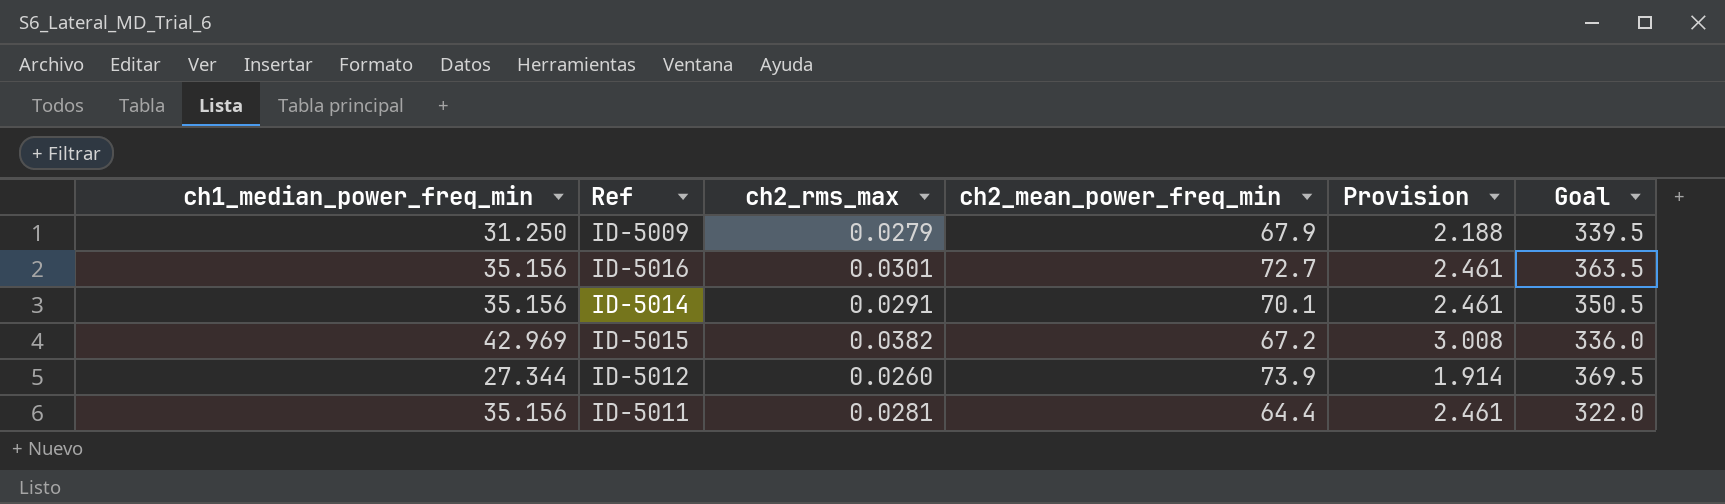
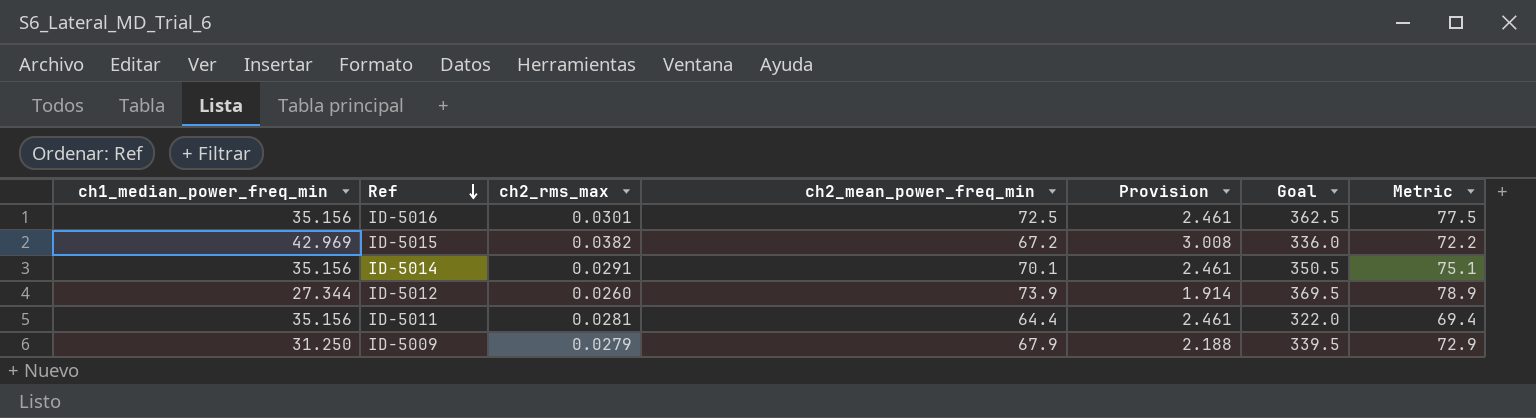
row order: none -> Ref descending
column Metric | formula: none -> [ch2_mean_power_freq_min] + 5
ID-5016 | ch2_mean_power_freq_min: 72.7 -> 72.5
ID-5016 | Goal: 363.5 -> 362.5

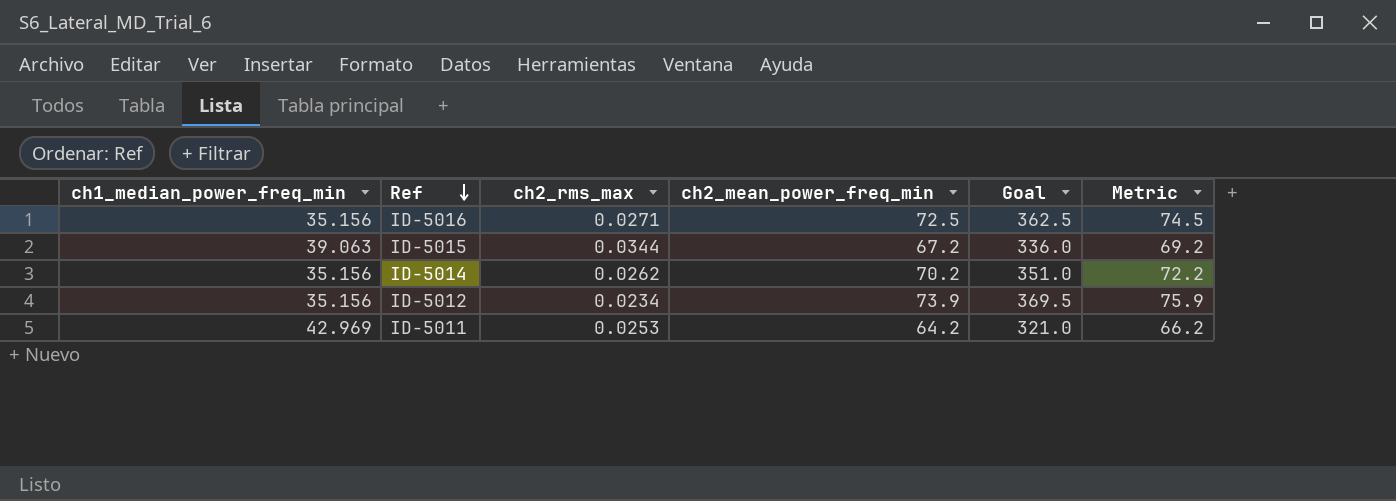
column Provision | formula: [ch1_median_power_freq_min] * 0.07 -> none
column Metric | formula: [ch2_mean_power_freq_min] + 5 -> [ch2_mean_power_freq_min] + 2
row ID-5009: 31.250 | 0.0279 | 67.9 | 2.188 | 339.5 | 72.9 -> none
ID-5016 | ch2_rms_max: 0.0301 -> 0.0271
ID-5015 | ch1_median_power_freq_min: 42.969 -> 39.063
ID-5015 | ch2_rms_max: 0.0382 -> 0.0344
ID-5014 | ch2_rms_max: 0.0291 -> 0.0262
ID-5014 | ch2_mean_power_freq_min: 70.1 -> 70.2
ID-5014 | Goal: 350.5 -> 351.0
ID-5012 | ch1_median_power_freq_min: 27.344 -> 35.156
ID-5012 | ch2_rms_max: 0.0260 -> 0.0234
ID-5011 | ch1_median_power_freq_min: 35.156 -> 42.969
ID-5011 | ch2_rms_max: 0.0281 -> 0.0253
ID-5011 | ch2_mean_power_freq_min: 64.4 -> 64.2
ID-5011 | Goal: 322.0 -> 321.0

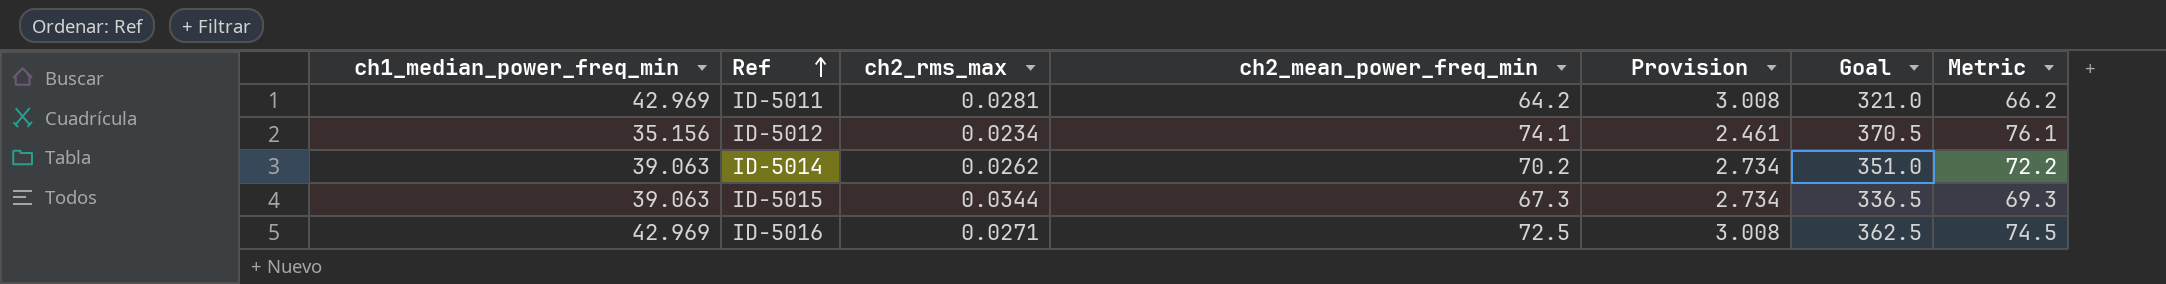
row order: Ref descending -> Ref ascending
column Provision | formula: none -> [ch1_median_power_freq_min] * 0.07
ID-5011 | ch2_rms_max: 0.0253 -> 0.0281
ID-5012 | ch2_mean_power_freq_min: 73.9 -> 74.1
ID-5012 | Goal: 369.5 -> 370.5
ID-5012 | Metric: 75.9 -> 76.1
ID-5014 | ch1_median_power_freq_min: 35.156 -> 39.063
ID-5015 | ch2_mean_power_freq_min: 67.2 -> 67.3
ID-5015 | Goal: 336.0 -> 336.5
ID-5015 | Metric: 69.2 -> 69.3
ID-5016 | ch1_median_power_freq_min: 35.156 -> 42.969

